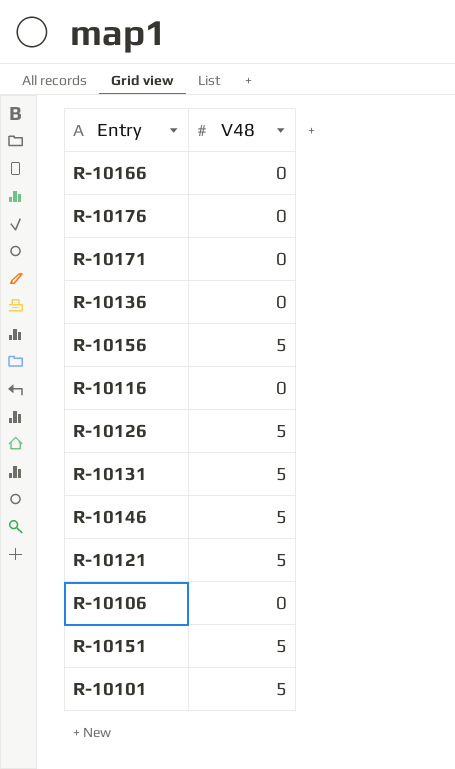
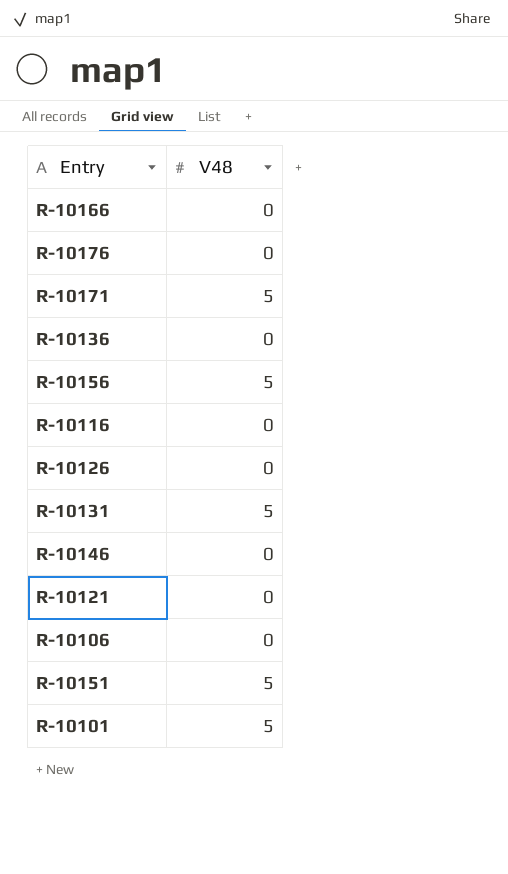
R-10171 | V48: 0 -> 5
R-10126 | V48: 5 -> 0
R-10146 | V48: 5 -> 0
R-10121 | V48: 5 -> 0

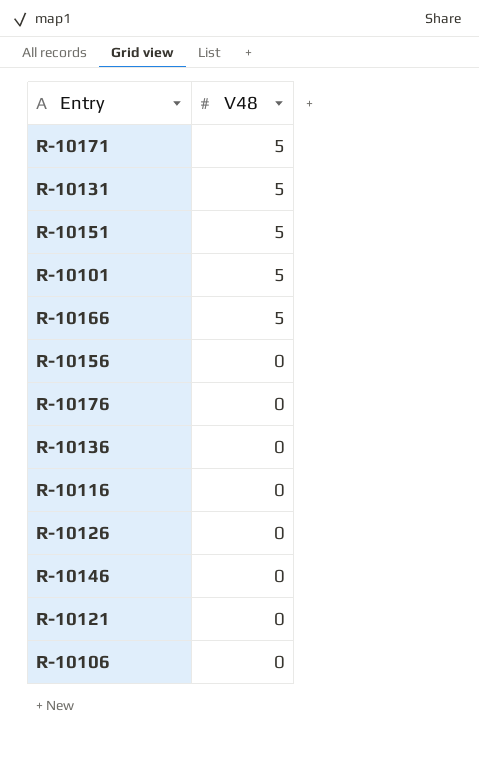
row order: none -> V48 descending
R-10166 | V48: 0 -> 5
R-10156 | V48: 5 -> 0

